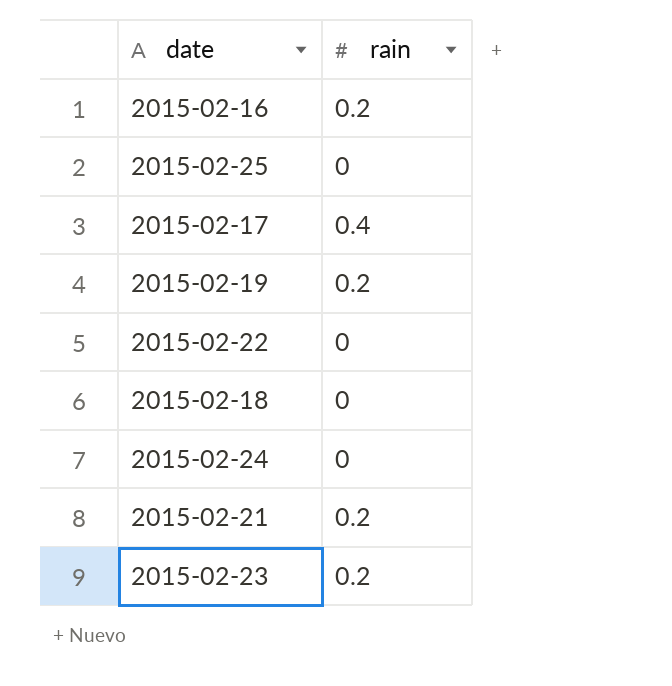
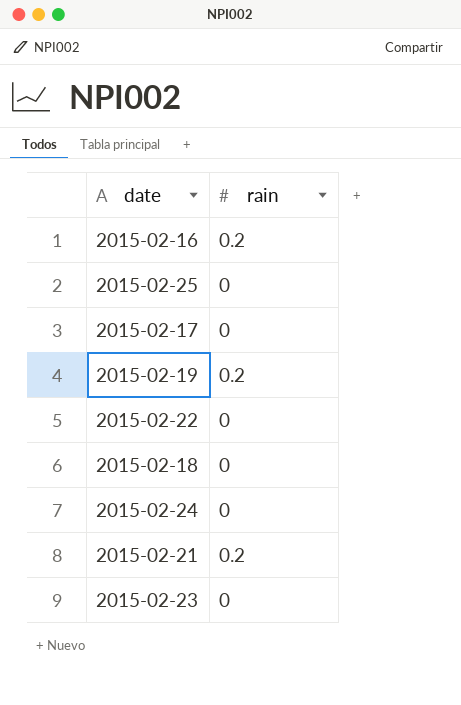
2015-02-17 | rain: 0.4 -> 0
2015-02-23 | rain: 0.2 -> 0

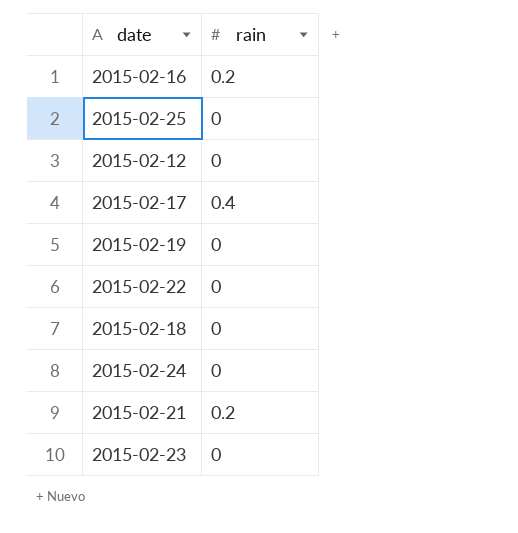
row 2015-02-12: none -> 0
2015-02-17 | rain: 0 -> 0.4
2015-02-19 | rain: 0.2 -> 0

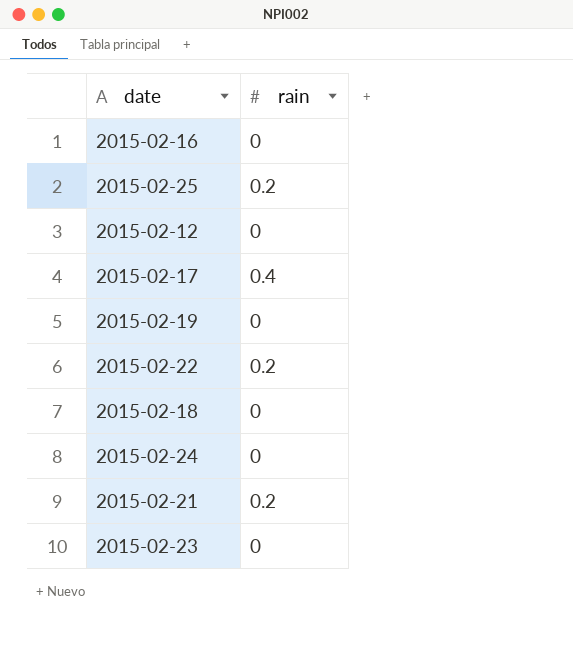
2015-02-16 | rain: 0.2 -> 0
2015-02-25 | rain: 0 -> 0.2
2015-02-22 | rain: 0 -> 0.2

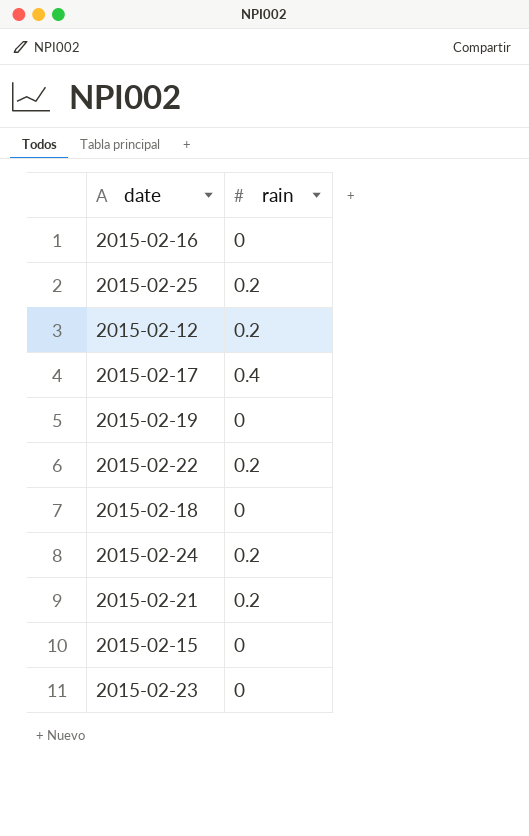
2015-02-12 | rain: 0 -> 0.2
2015-02-24 | rain: 0 -> 0.2
row 2015-02-15: none -> 0

